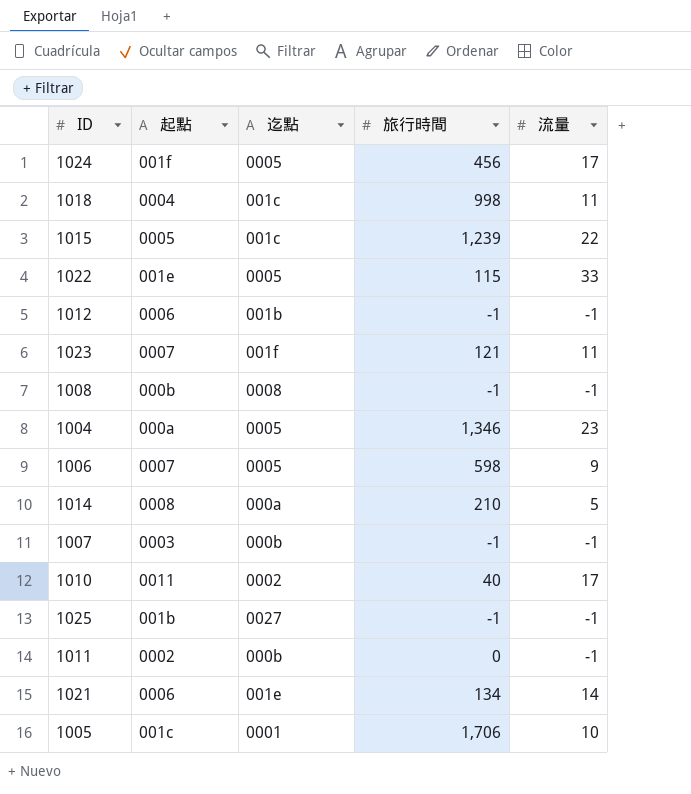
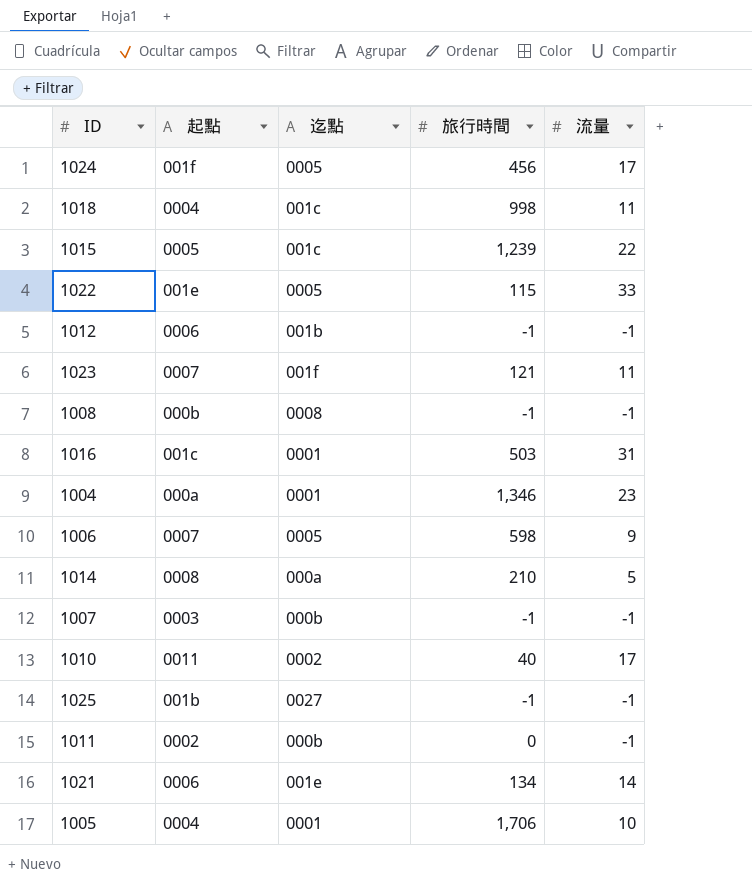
row 1016: none -> 001c | 0001 | 503 | 31
1004 | 迄點: 0005 -> 0001
1005 | 起點: 001c -> 0004

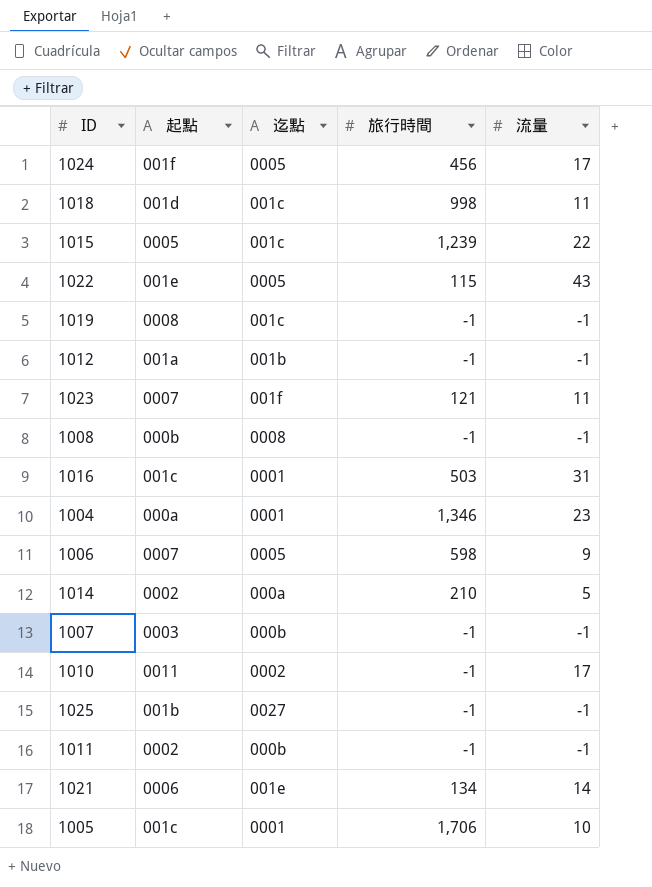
1018 | 起點: 0004 -> 001d
1022 | 流量: 33 -> 43
row 1019: none -> 0008 | 001c | -1 | -1
1012 | 起點: 0006 -> 001a
1014 | 起點: 0008 -> 0002
1010 | 旅行時間: 40 -> -1
1011 | 旅行時間: 0 -> -1
1005 | 起點: 0004 -> 001c

